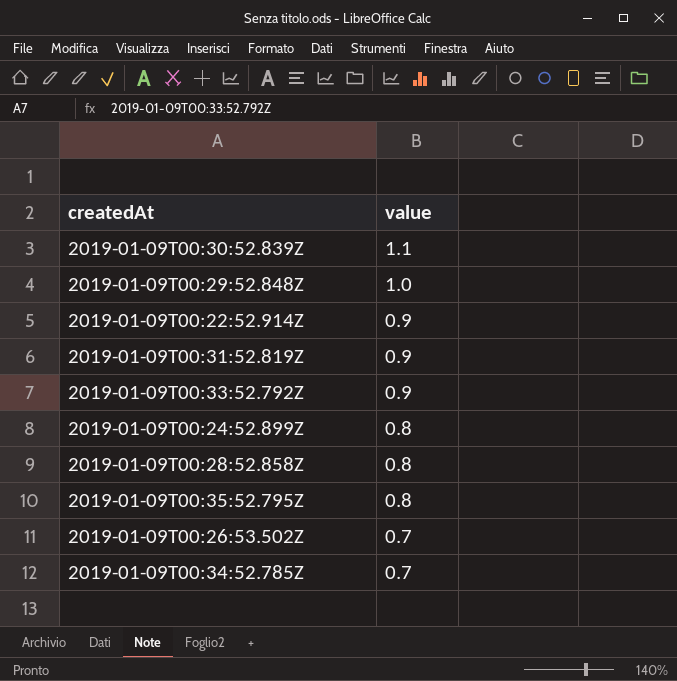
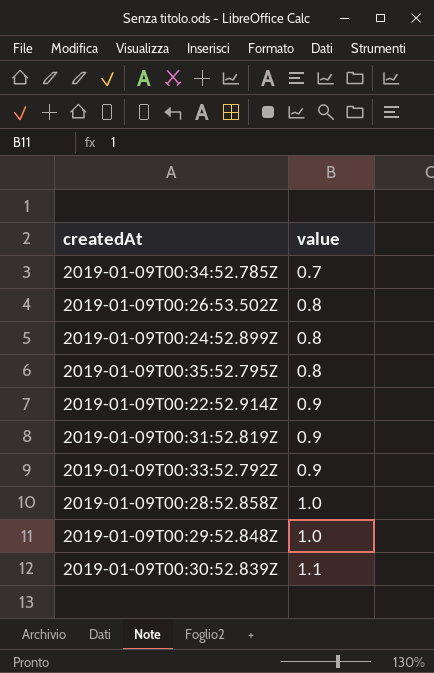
row order: value descending -> value ascending
2019-01-09T00:26:53.502Z | value: 0.7 -> 0.8
2019-01-09T00:28:52.858Z | value: 0.8 -> 1.0

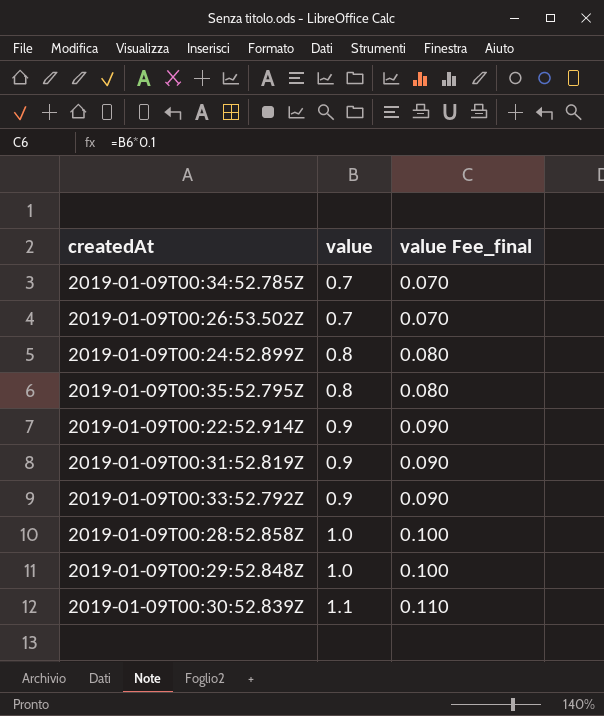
column value Fee_final | formula: none -> [value] * 0.1
2019-01-09T00:26:53.502Z | value: 0.8 -> 0.7

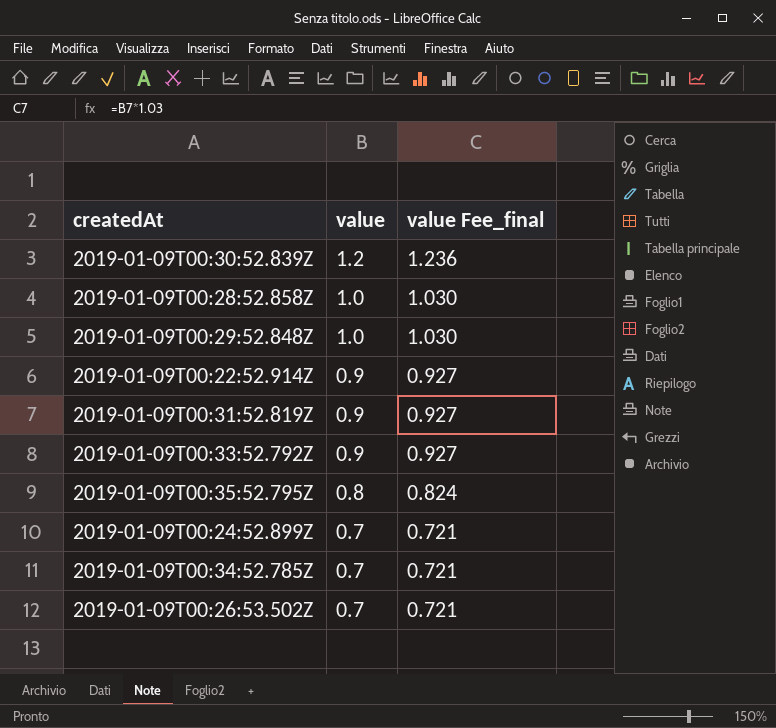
row order: value ascending -> value descending
column value Fee_final | formula: [value] * 0.1 -> [value] * 1.03
2019-01-09T00:30:52.839Z | value: 1.1 -> 1.2
2019-01-09T00:24:52.899Z | value: 0.8 -> 0.7

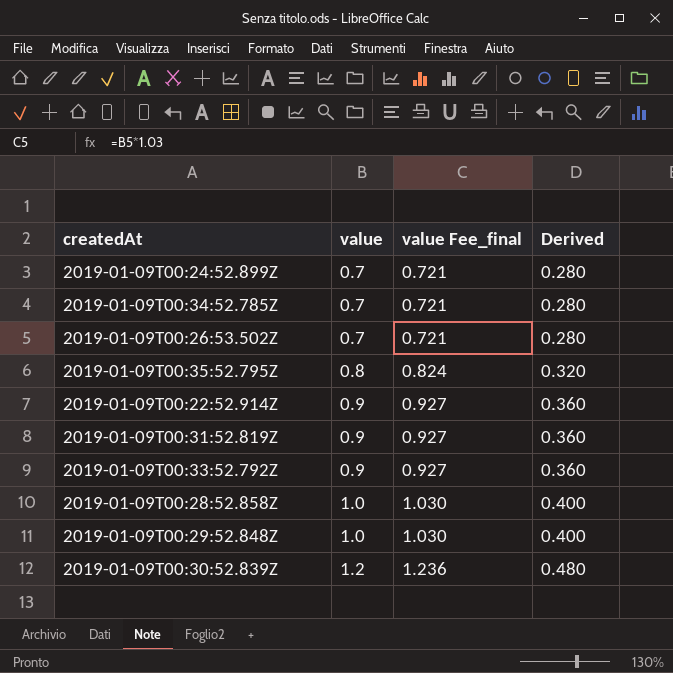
row order: value descending -> value ascending
column Derived | formula: none -> [value] * 0.4

